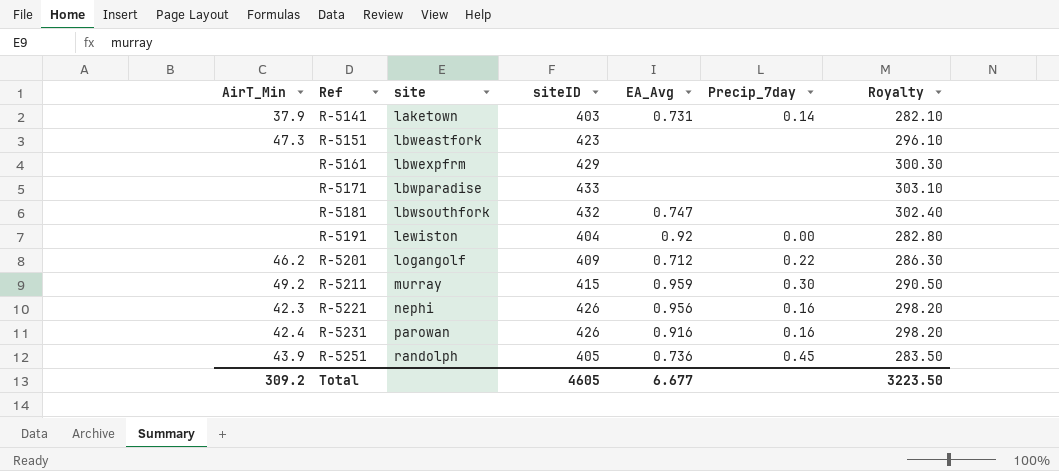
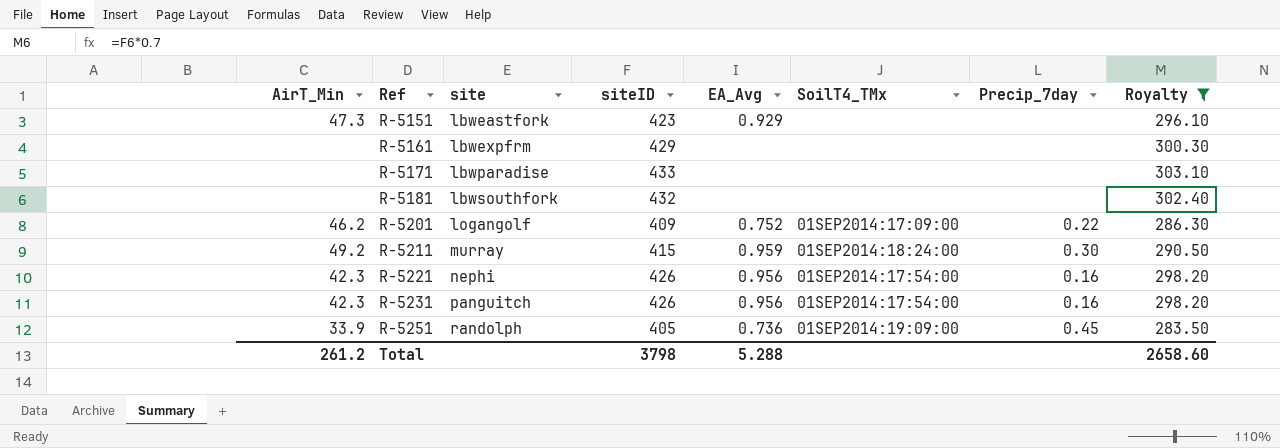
filter: none -> Royalty >= 283.50
column SoilT4_TMx | position: none -> 6
R-5151 | EA_Avg: none -> 0.929
R-5181 | EA_Avg: 0.747 -> none
R-5201 | EA_Avg: 0.712 -> 0.752
R-5231 | AirT_Min: 42.4 -> 42.3
R-5231 | site: parowan -> panguitch
R-5231 | EA_Avg: 0.916 -> 0.956
R-5251 | AirT_Min: 43.9 -> 33.9
Total | AirT_Min: 309.2 -> 261.2
Total | siteID: 4605 -> 3798
Total | EA_Avg: 6.677 -> 5.288
Total | Royalty: 3223.50 -> 2658.60

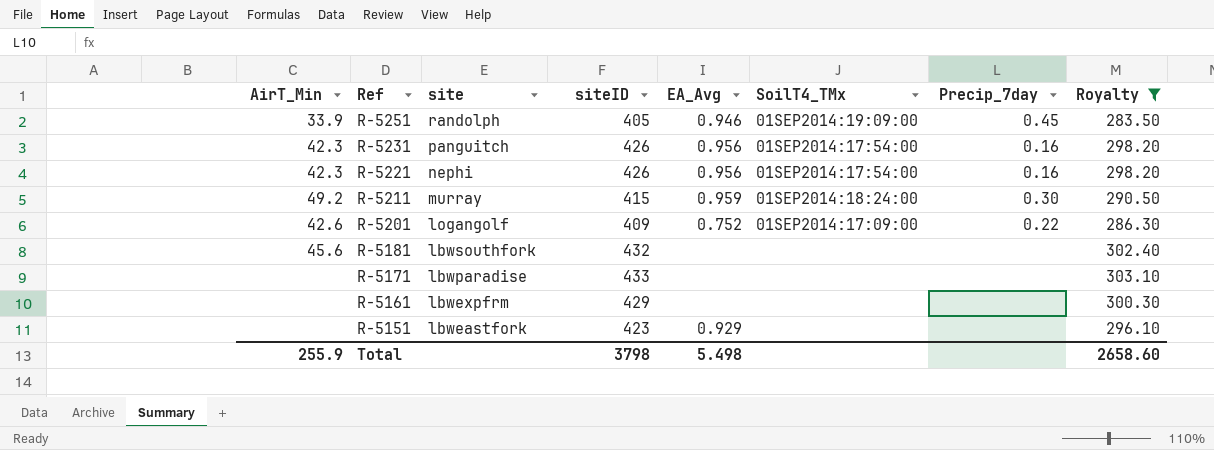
row order: Ref ascending -> Ref descending
R-5251 | EA_Avg: 0.736 -> 0.946
R-5201 | AirT_Min: 46.2 -> 42.6
R-5181 | AirT_Min: none -> 45.6
R-5151 | AirT_Min: 47.3 -> none
Total | AirT_Min: 261.2 -> 255.9
Total | EA_Avg: 5.288 -> 5.498

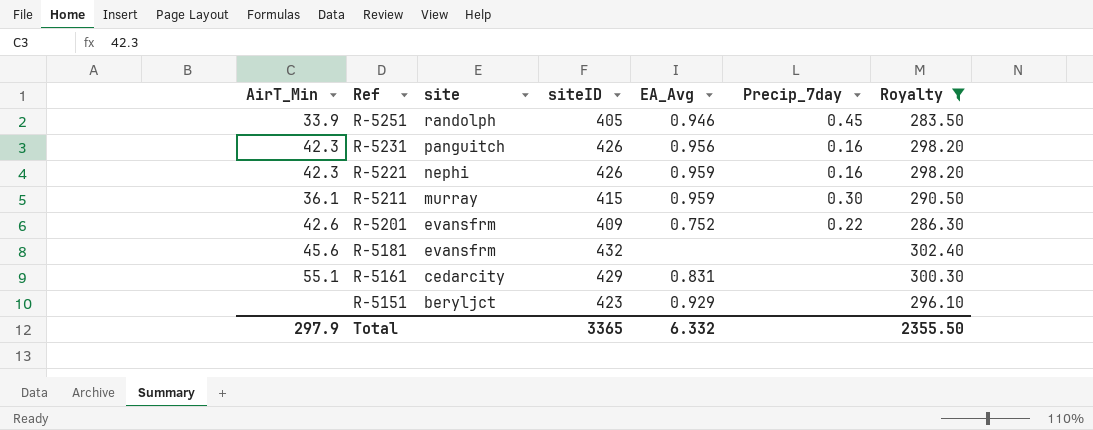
column SoilT4_TMx | position: 6 -> none
row R-5171: none | lbwparadise | 433 | none | none | none | 303.10 -> none
R-5221 | EA_Avg: 0.956 -> 0.959
R-5211 | AirT_Min: 49.2 -> 36.1
R-5201 | site: logangolf -> evansfrm
R-5181 | site: lbwsouthfork -> evansfrm
R-5161 | AirT_Min: none -> 55.1
R-5161 | site: lbwexpfrm -> cedarcity
R-5161 | EA_Avg: none -> 0.831
R-5151 | site: lbweastfork -> beryljct
Total | AirT_Min: 255.9 -> 297.9
Total | siteID: 3798 -> 3365
Total | EA_Avg: 5.498 -> 6.332
Total | Royalty: 2658.60 -> 2355.50

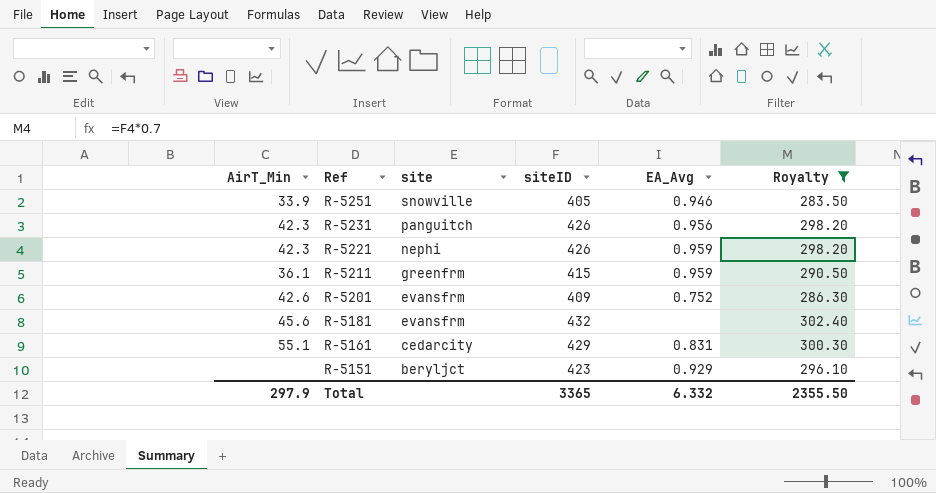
column Precip_7day | position: 6 -> none
R-5251 | site: randolph -> snowville
R-5211 | site: murray -> greenfrm

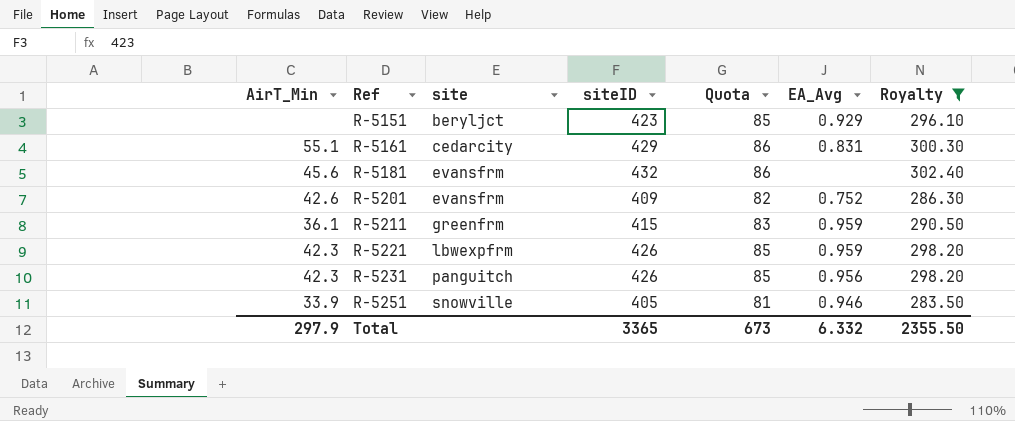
row order: Ref descending -> Ref ascending
column Quota | formula: none -> [siteID] * 0.2
R-5221 | site: nephi -> lbwexpfrm

